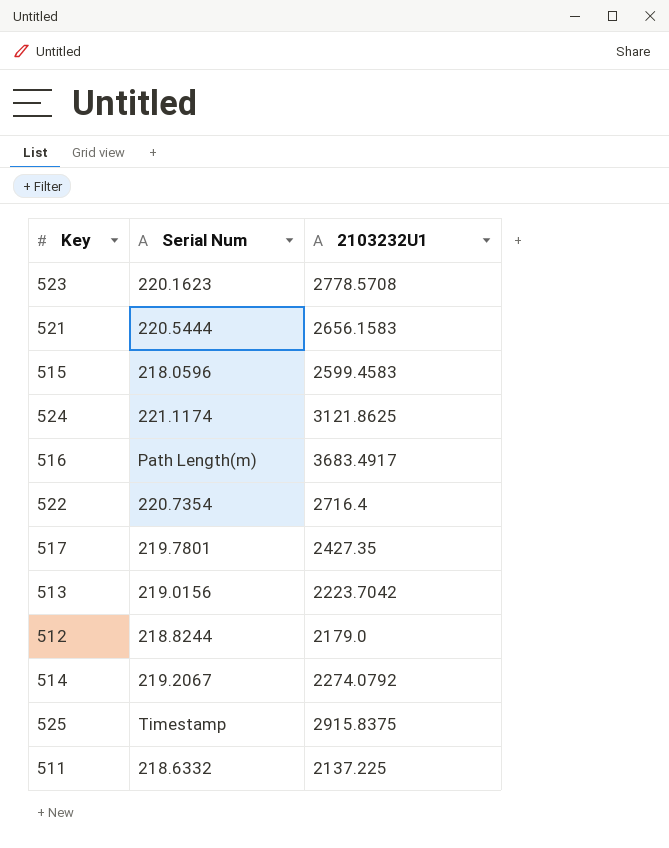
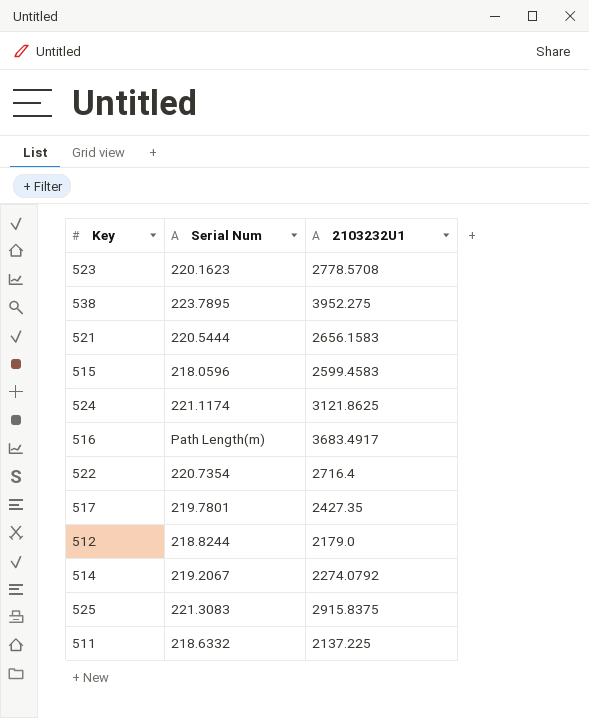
row 513: 219.0156 | 2223.7042 -> none
row 538: none -> 223.7895 | 3952.275
525 | Serial Num: Timestamp -> 221.3083

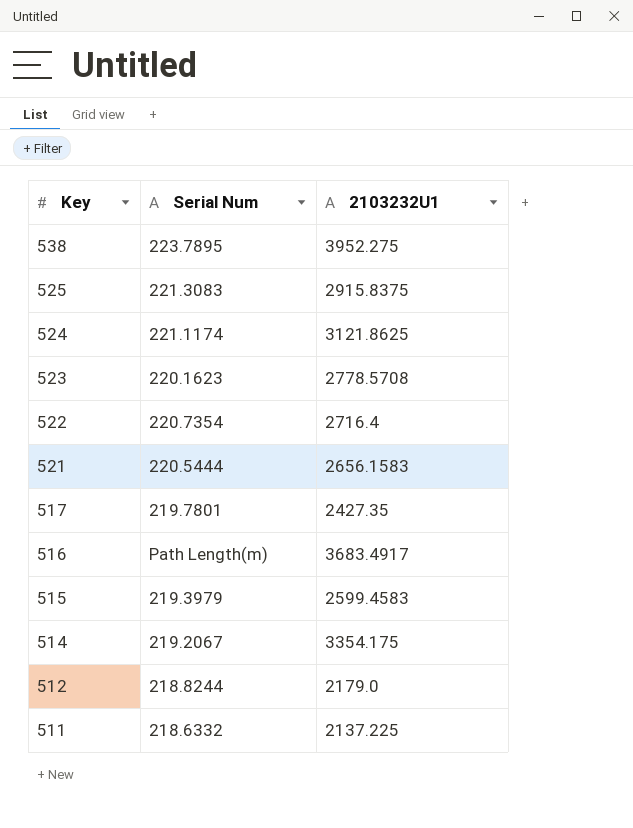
row order: none -> Key descending
515 | Serial Num: 218.0596 -> 219.3979
514 | 2103232U1: 2274.0792 -> 3354.175

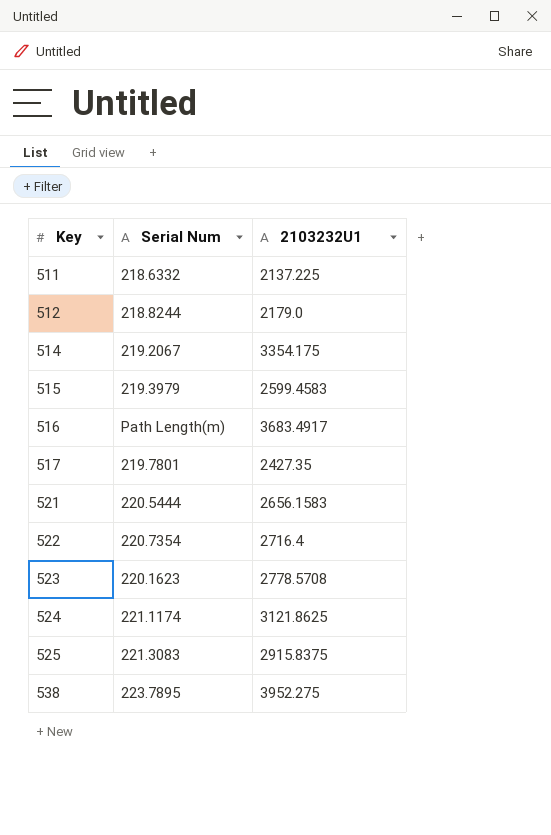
row order: Key descending -> Key ascending

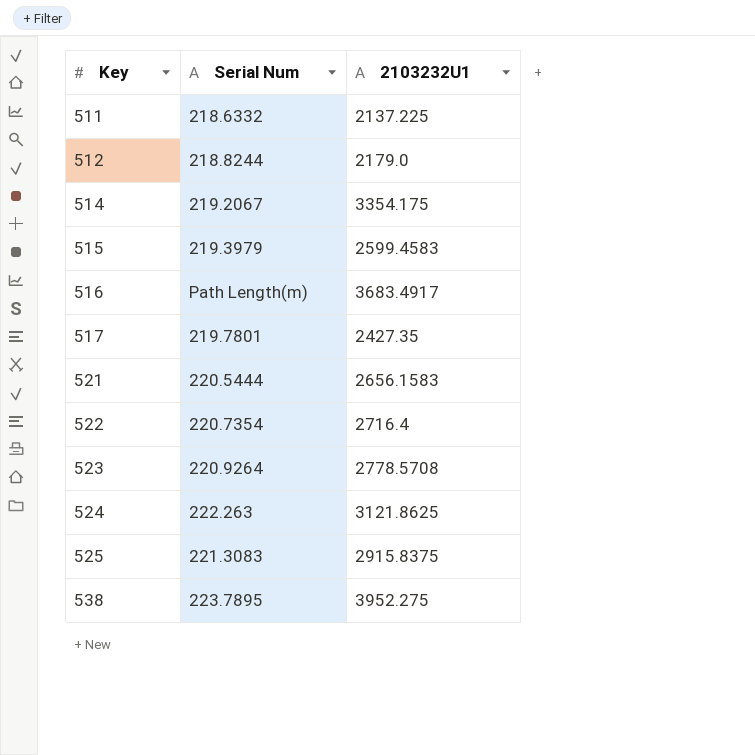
523 | Serial Num: 220.1623 -> 220.9264
524 | Serial Num: 221.1174 -> 222.263

